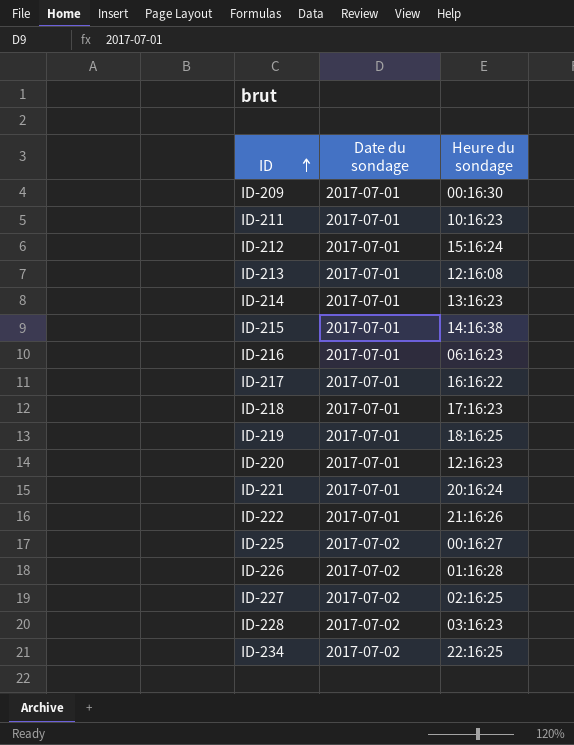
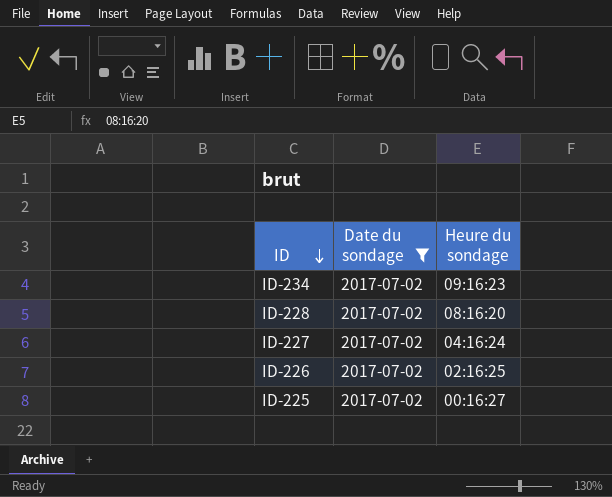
filter: none -> Date du sondage = 2017-07-02
row order: ID ascending -> ID descending
ID-234 | Heure du sondage: 22:16:25 -> 09:16:23
ID-228 | Heure du sondage: 03:16:23 -> 08:16:20
ID-227 | Heure du sondage: 02:16:25 -> 04:16:24
ID-226 | Heure du sondage: 01:16:28 -> 02:16:25

